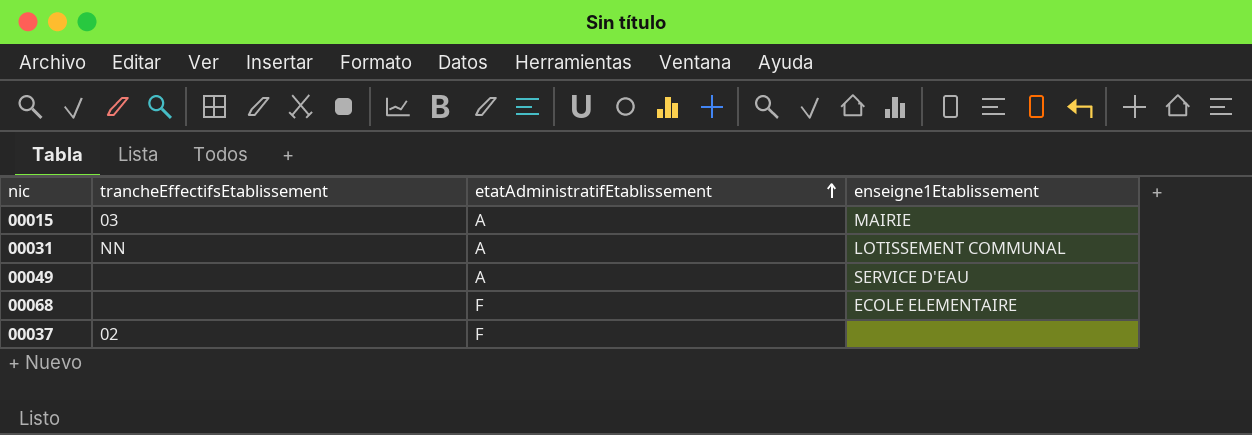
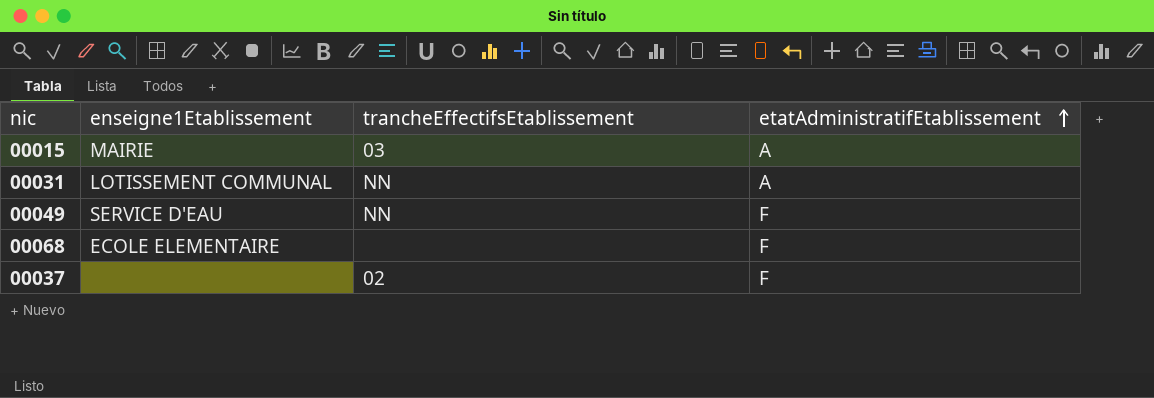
column enseigne1Etablissement | position: 4 -> 2
00049 | trancheEffectifsEtablissement: none -> NN
00049 | etatAdministratifEtablissement: A -> F

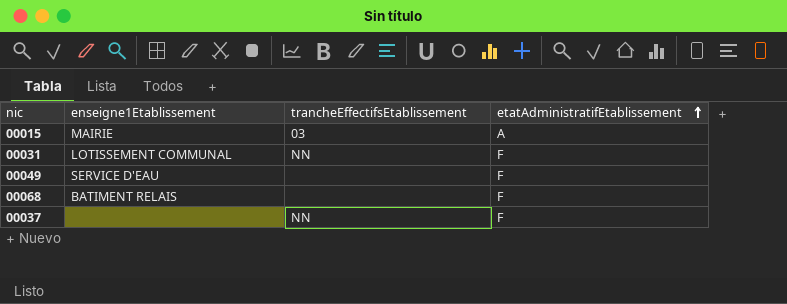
00031 | etatAdministratifEtablissement: A -> F
00049 | trancheEffectifsEtablissement: NN -> none
00068 | enseigne1Etablissement: ECOLE ELEMENTAIRE -> BATIMENT RELAIS
00037 | trancheEffectifsEtablissement: 02 -> NN

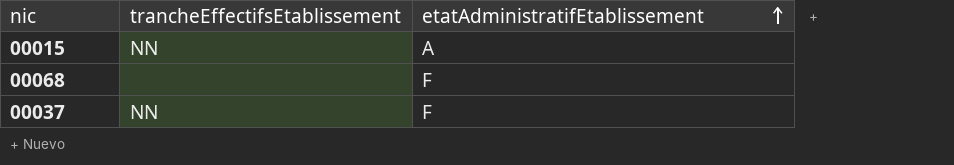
column enseigne1Etablissement | position: 2 -> none
row 00031: LOTISSEMENT COMMUNAL | NN | F -> none
row 00049: SERVICE D'EAU | none | F -> none
00015 | trancheEffectifsEtablissement: 03 -> NN

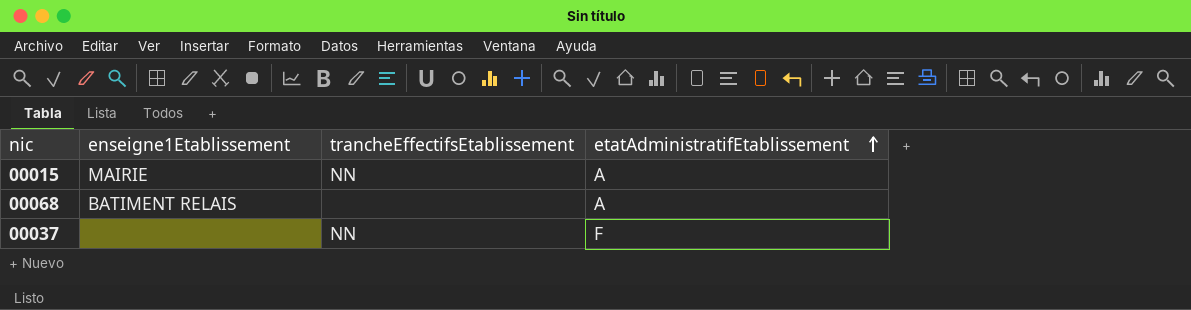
column enseigne1Etablissement | position: none -> 2
00068 | etatAdministratifEtablissement: F -> A

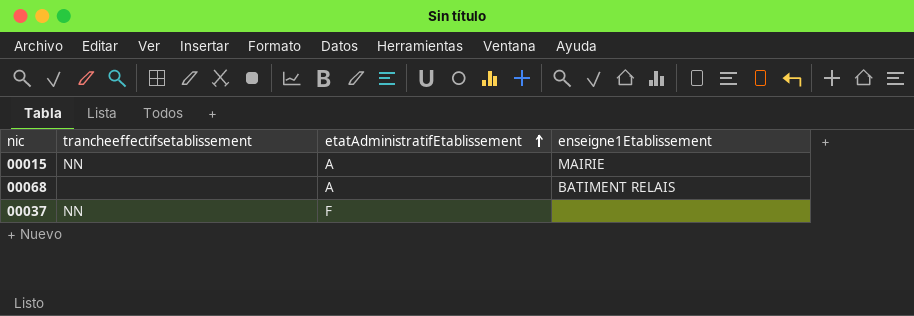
column name: trancheEffectifsEtablissement -> trancheeffectifsetablissement
column enseigne1Etablissement | position: 2 -> 4

